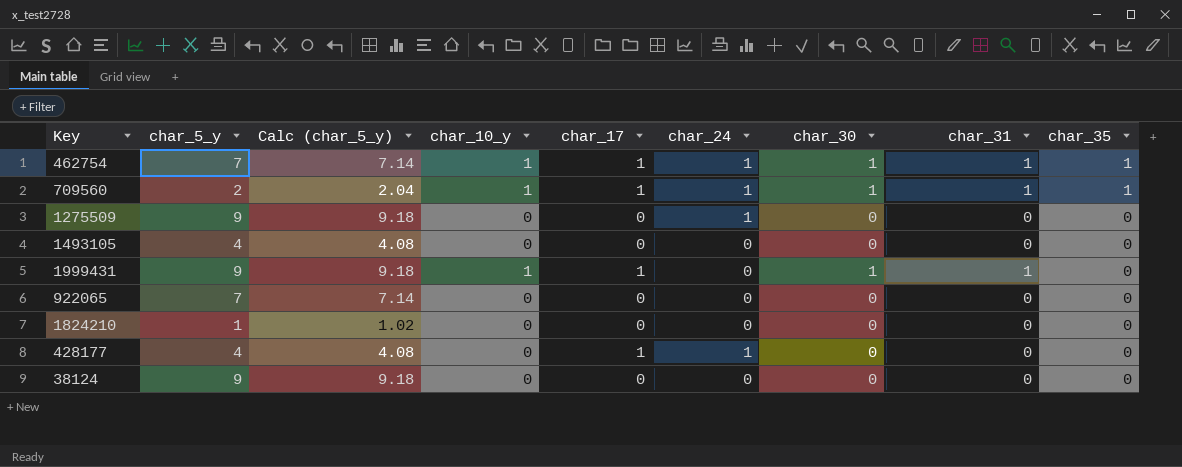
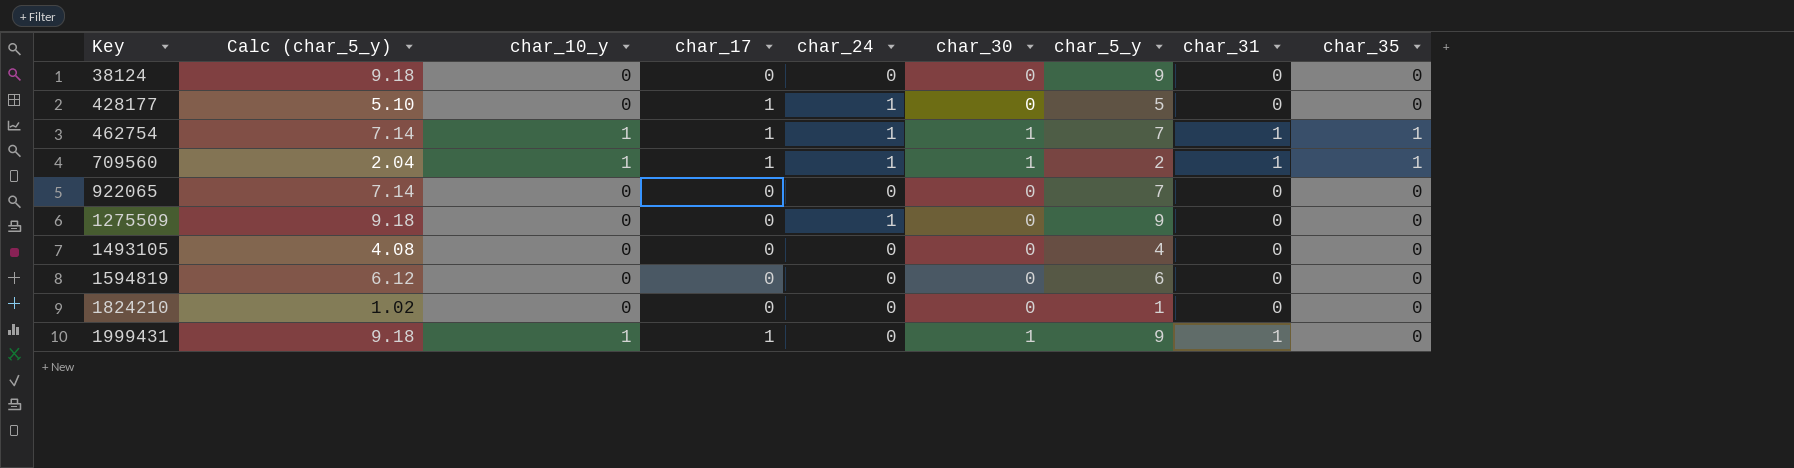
row order: char_35 descending -> Key ascending
column char_5_y | position: 2 -> 7
428177 | Calc (char_5_y): 4.08 -> 5.10
428177 | char_5_y: 4 -> 5
row 1594819: none -> 6.12 | 0 | 0 | 0 | 0 | 6 | 0 | 0

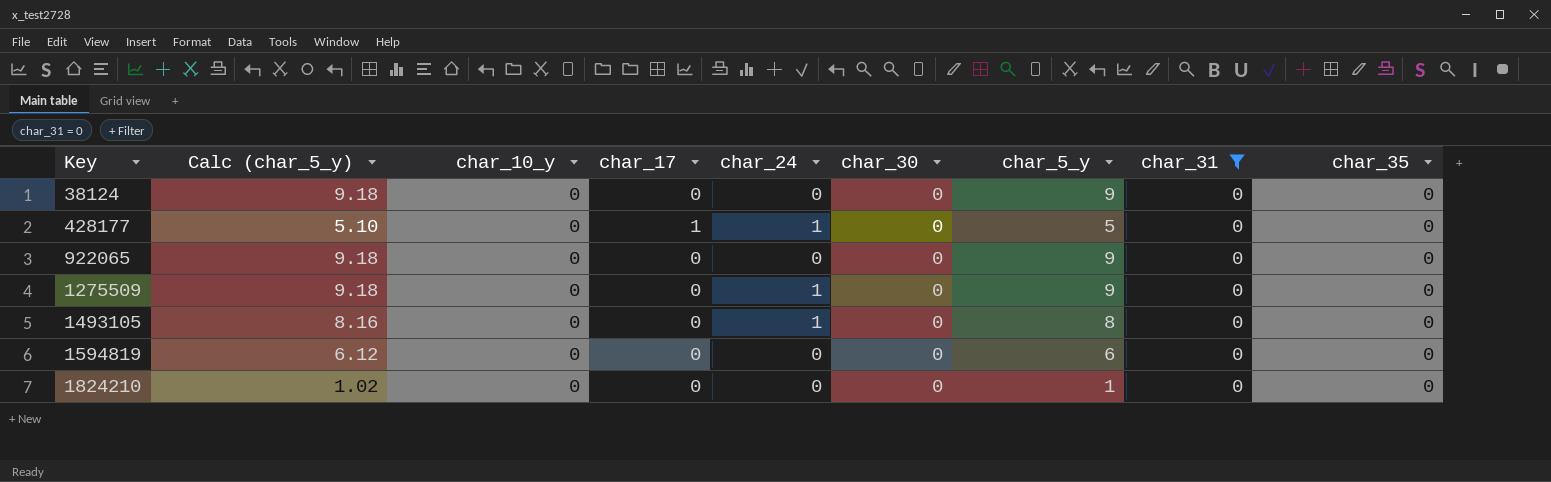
filter: none -> char_31 = 0
922065 | Calc (char_5_y): 7.14 -> 9.18
922065 | char_5_y: 7 -> 9
1493105 | Calc (char_5_y): 4.08 -> 8.16
1493105 | char_24: 0 -> 1
1493105 | char_5_y: 4 -> 8

